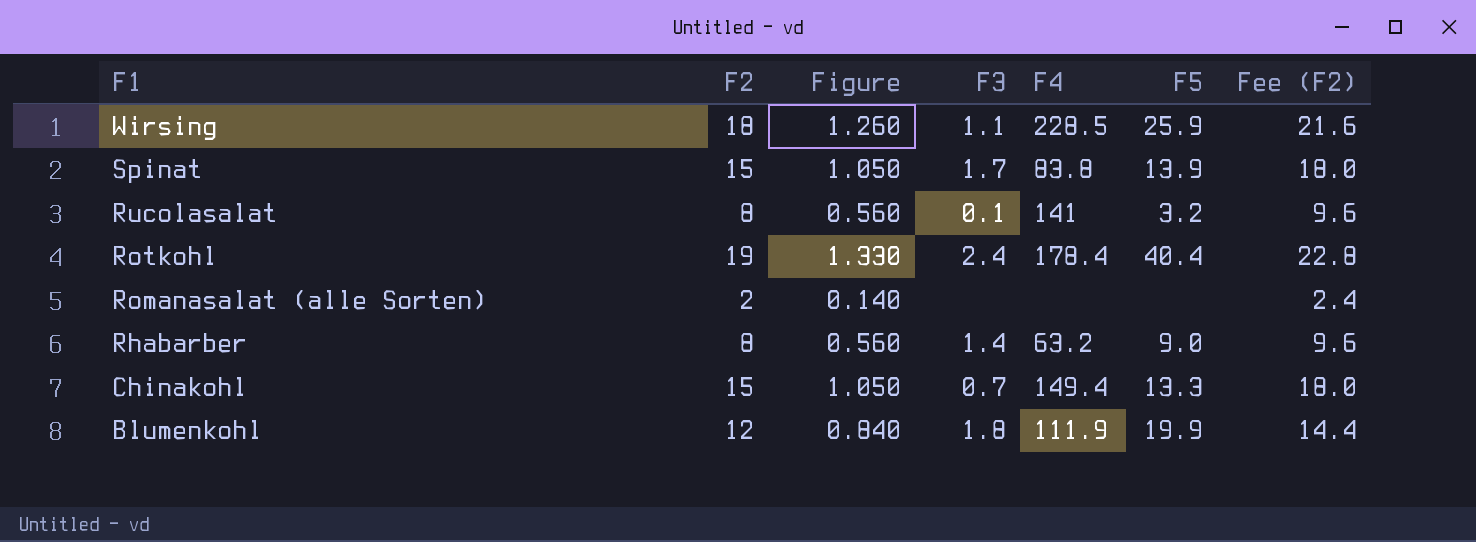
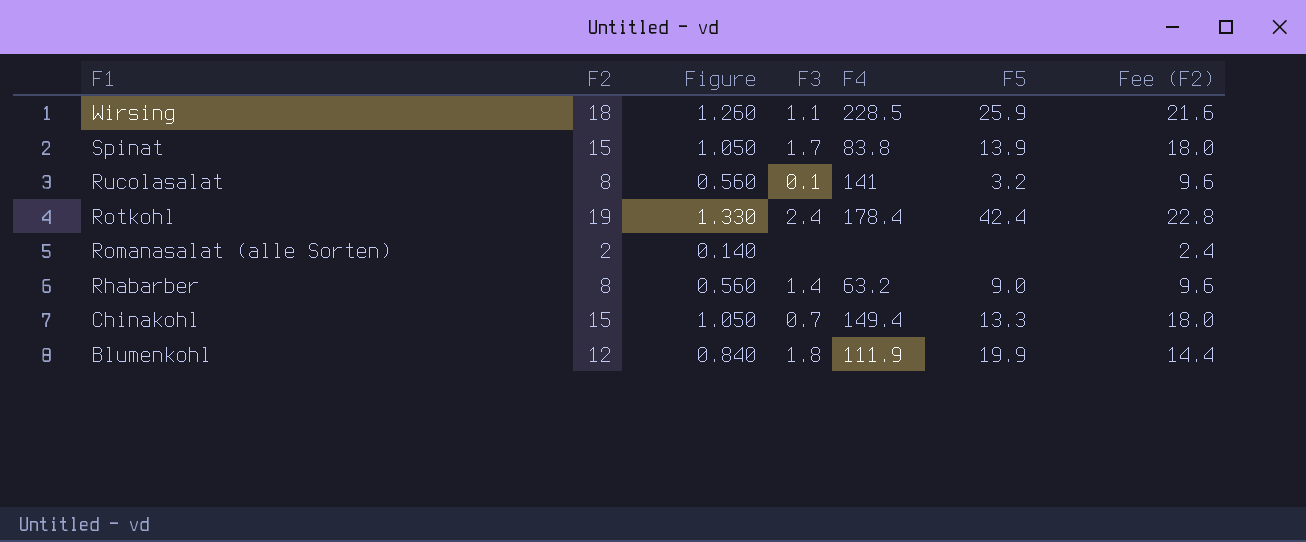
Rotkohl | F5: 40.4 -> 42.4

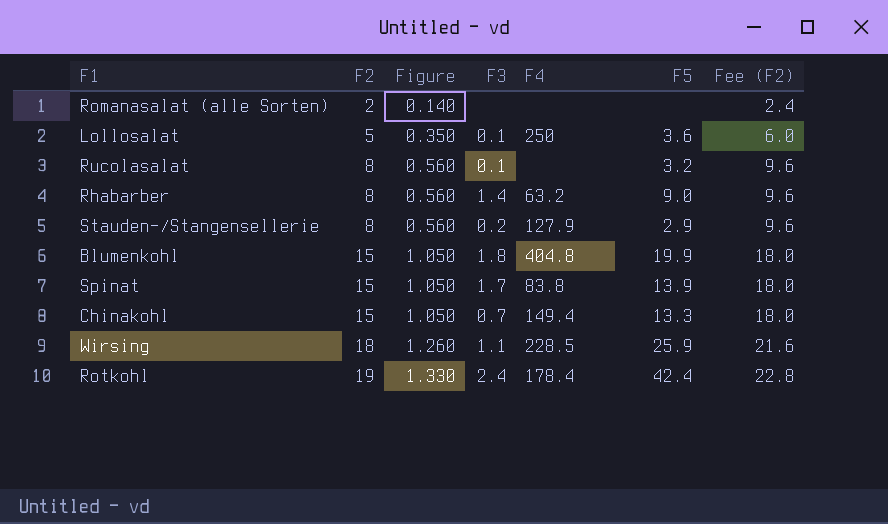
row order: F1 descending -> F2 ascending
row Lollosalat: none -> 5 | 0.350 | 0.1 | 250 | 3.6 | 6.0
Rucolasalat | F4: 141 -> none
row Stauden-/Stangensellerie: none -> 8 | 0.560 | 0.2 | 127.9 | 2.9 | 9.6
Blumenkohl | F2: 12 -> 15
Blumenkohl | Figure: 0.840 -> 1.050
Blumenkohl | F4: 111.9 -> 404.8
Blumenkohl | Fee (F2): 14.4 -> 18.0

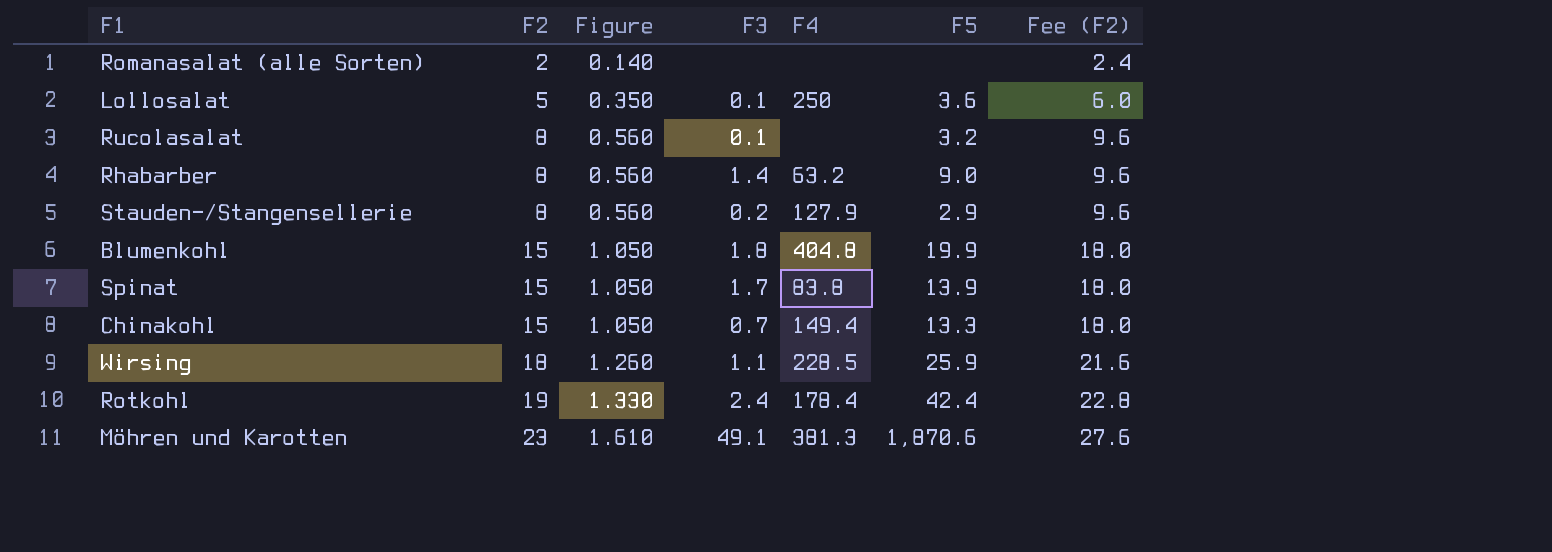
row Möhren und Karotten: none -> 23 | 1.610 | 49.1 | 381.3 | 1,870.6 | 27.6

